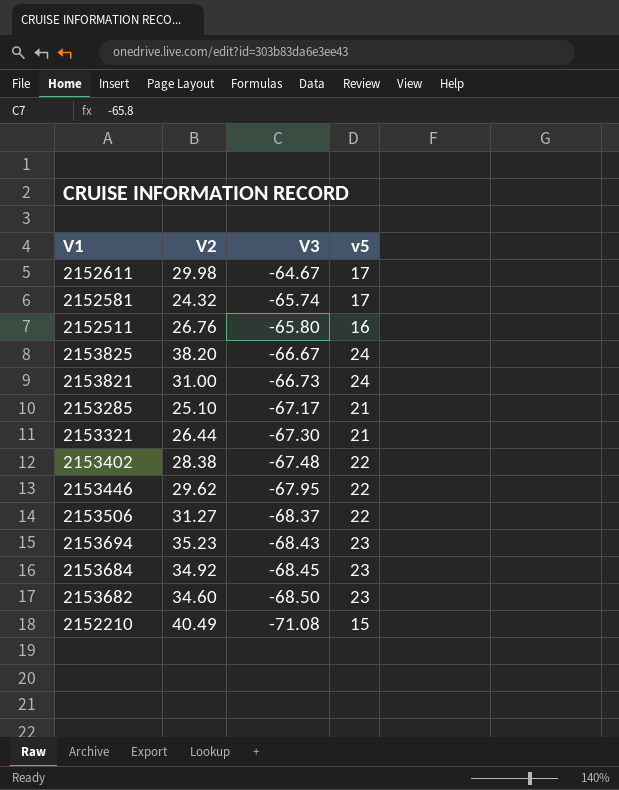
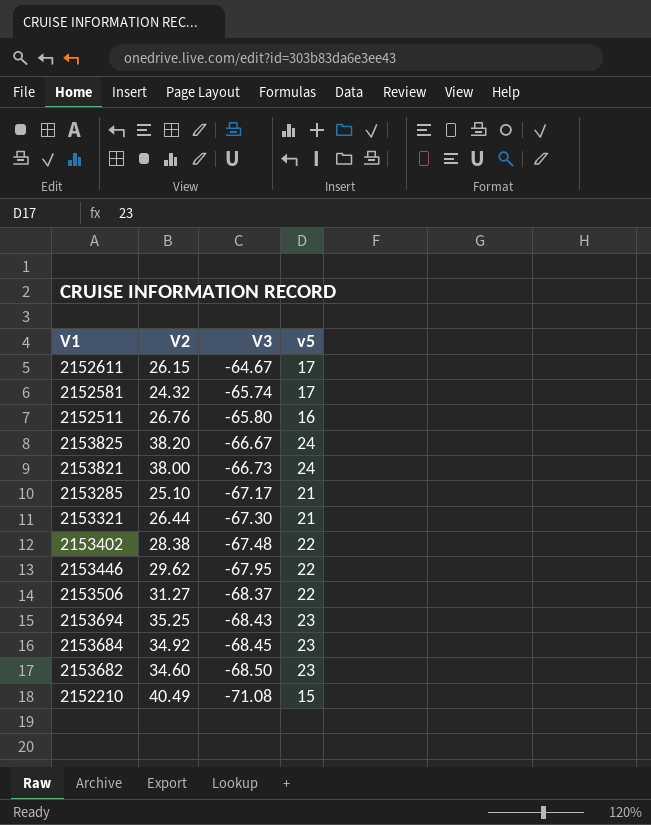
2152611 | V2: 29.98 -> 26.15
2153821 | V2: 31.00 -> 38.00
2153694 | V2: 35.23 -> 35.25

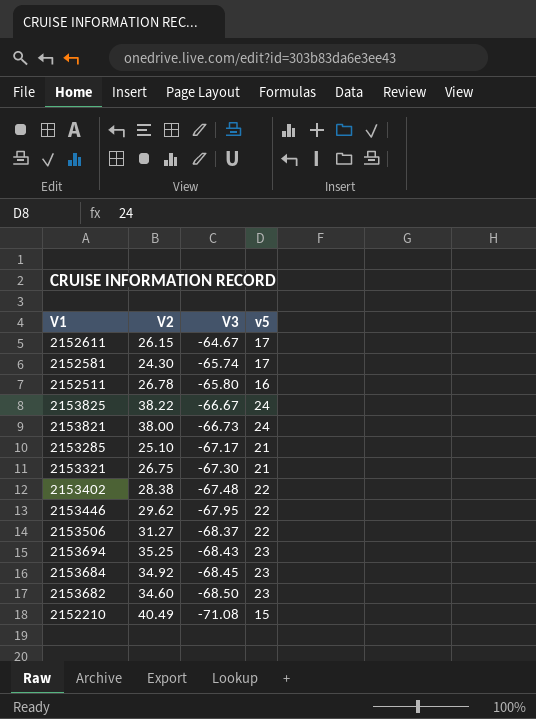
2152581 | V2: 24.32 -> 24.30
2152511 | V2: 26.76 -> 26.78
2153825 | V2: 38.20 -> 38.22
2153321 | V2: 26.44 -> 26.75

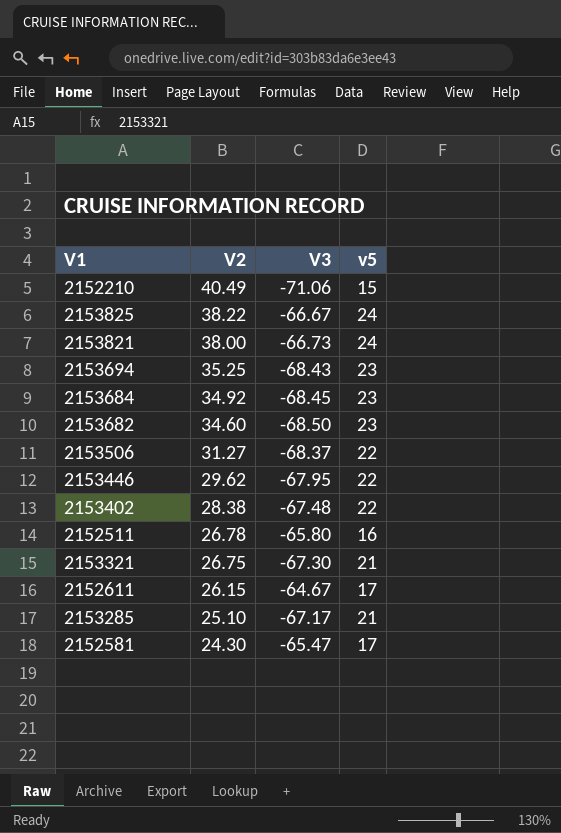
row order: V3 descending -> V2 descending
2152210 | V3: -71.08 -> -71.06
2152581 | V3: -65.74 -> -65.47

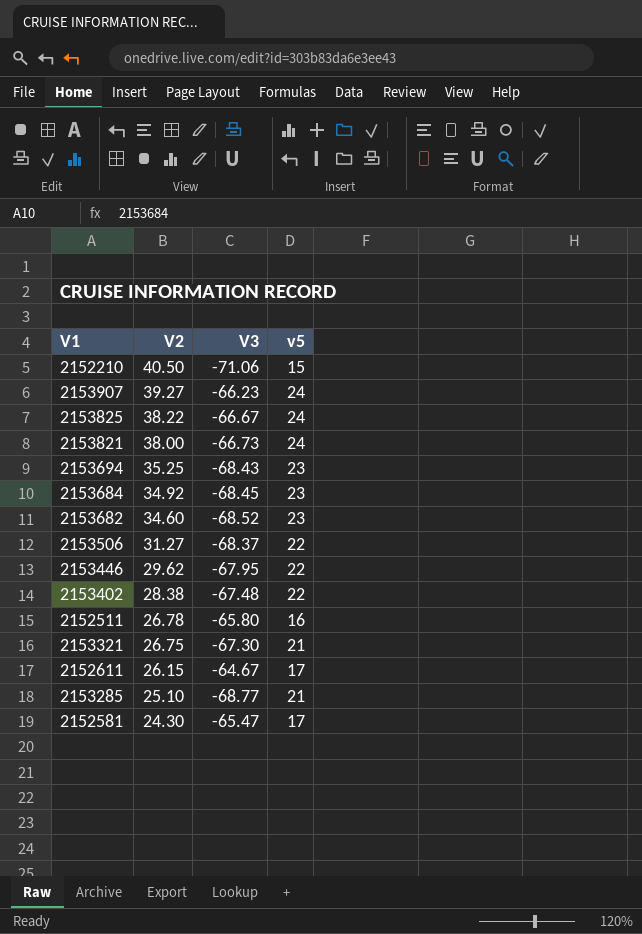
2152210 | V2: 40.49 -> 40.50
row 2153907: none -> 39.27 | -66.23 | 24
2153682 | V3: -68.50 -> -68.52
2153285 | V3: -67.17 -> -68.77

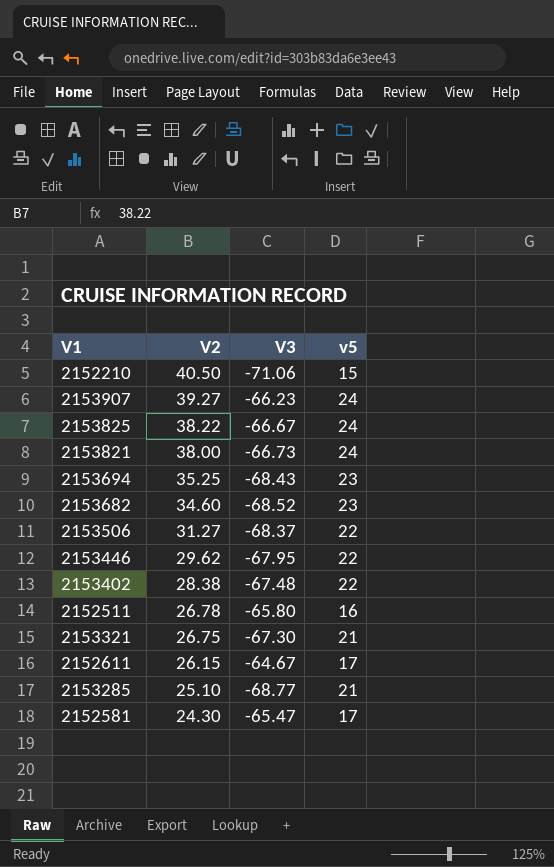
row 2153684: 34.92 | -68.45 | 23 -> none

